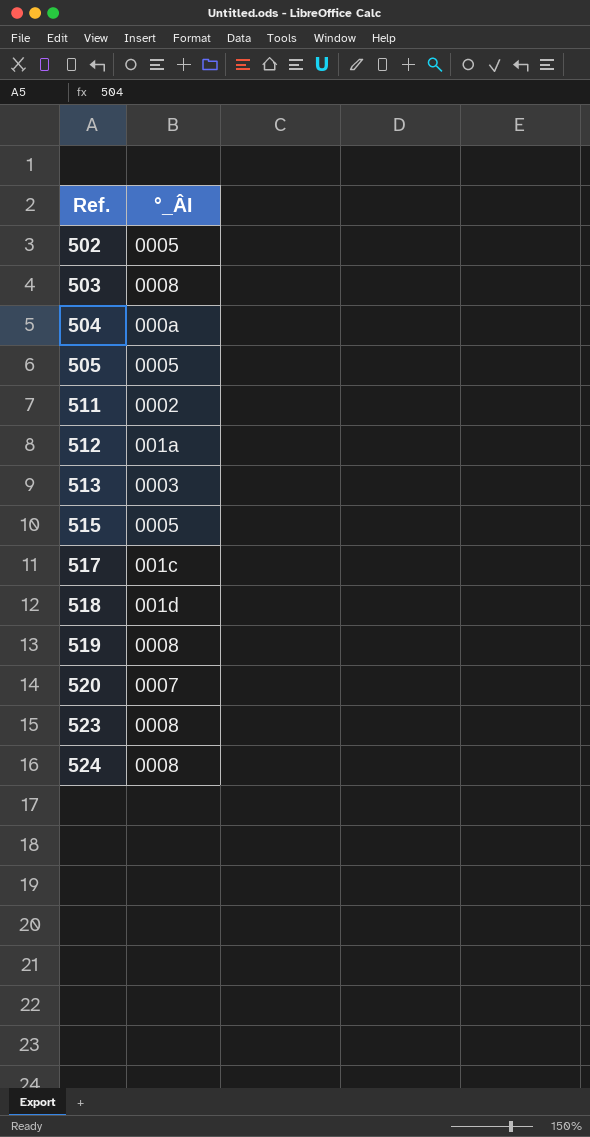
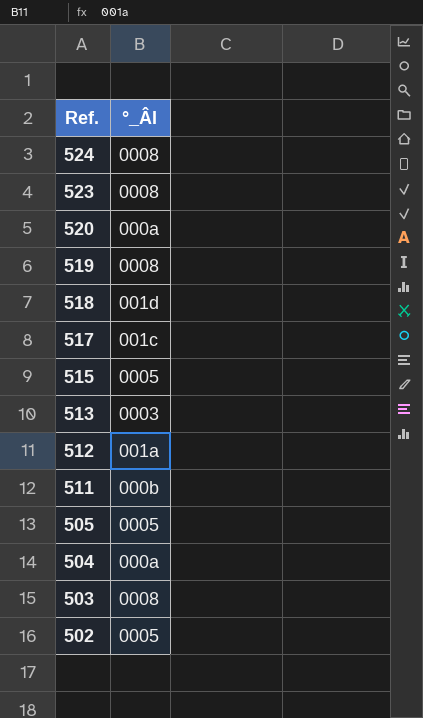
row order: Ref. ascending -> Ref. descending
520 | °_ÂI: 0007 -> 000a
511 | °_ÂI: 0002 -> 000b

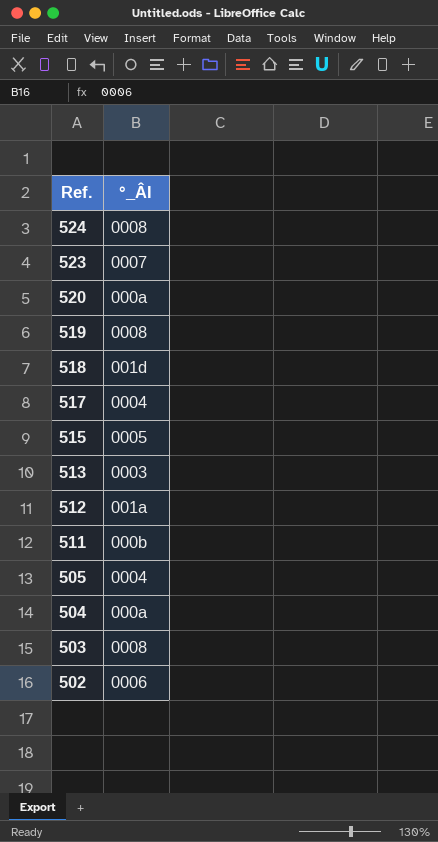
523 | °_ÂI: 0008 -> 0007
517 | °_ÂI: 001c -> 0004
505 | °_ÂI: 0005 -> 0004
502 | °_ÂI: 0005 -> 0006

